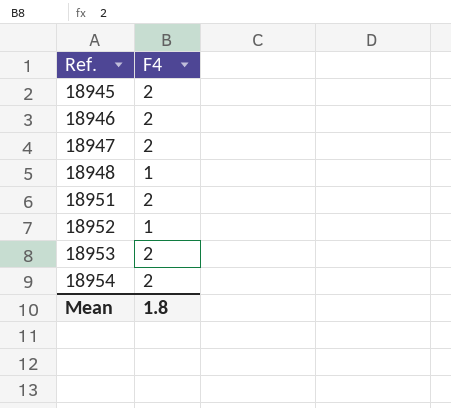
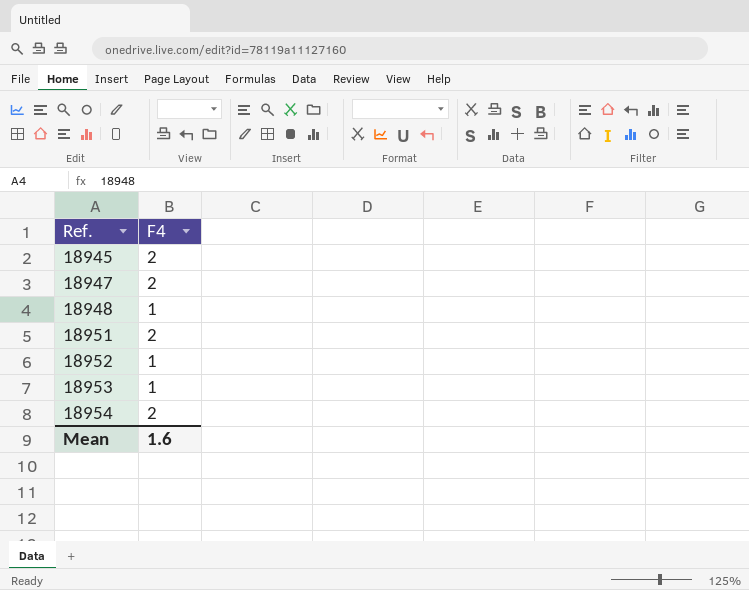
row 18946: 2 -> none
18953 | F4: 2 -> 1
Mean | F4: 1.8 -> 1.6

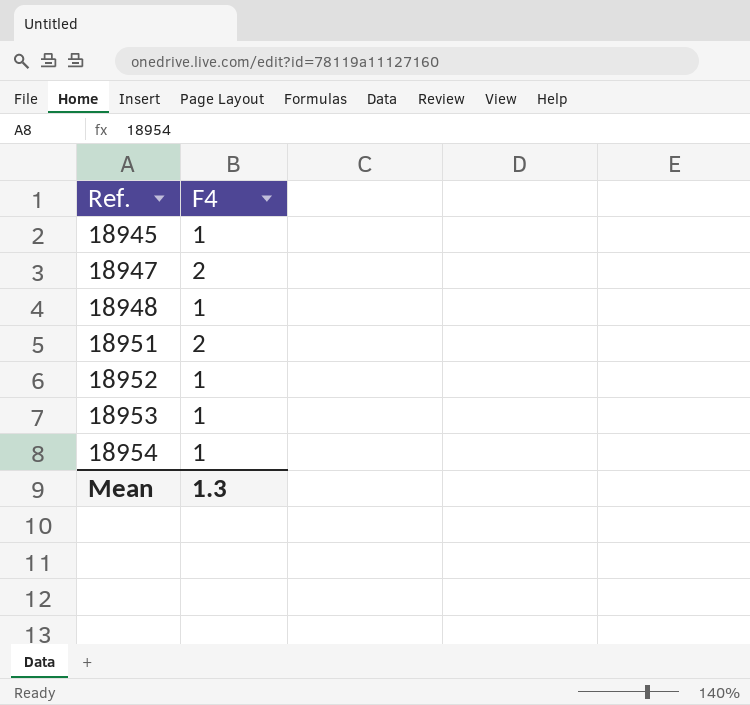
18945 | F4: 2 -> 1
18954 | F4: 2 -> 1
Mean | F4: 1.6 -> 1.3

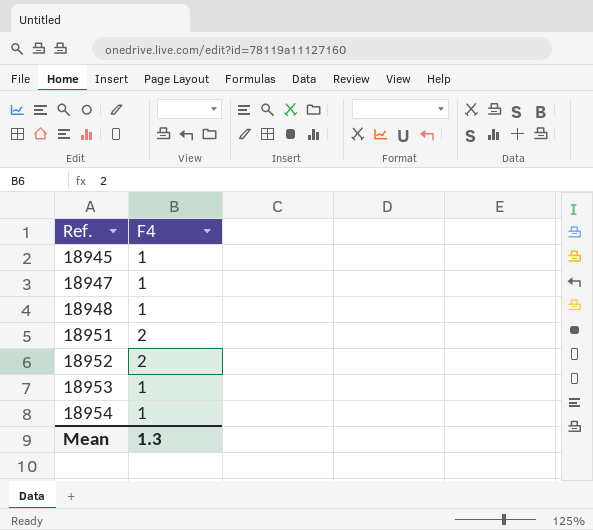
18947 | F4: 2 -> 1
18952 | F4: 1 -> 2

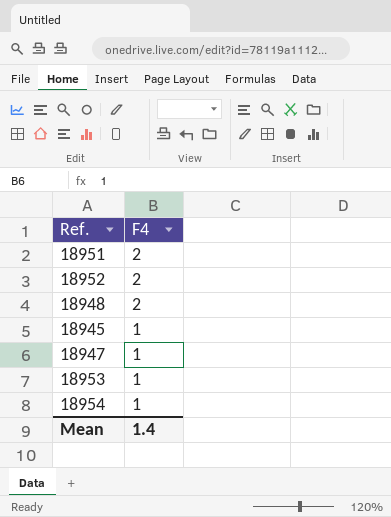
row order: Ref. ascending -> F4 descending
18948 | F4: 1 -> 2
Mean | F4: 1.3 -> 1.4

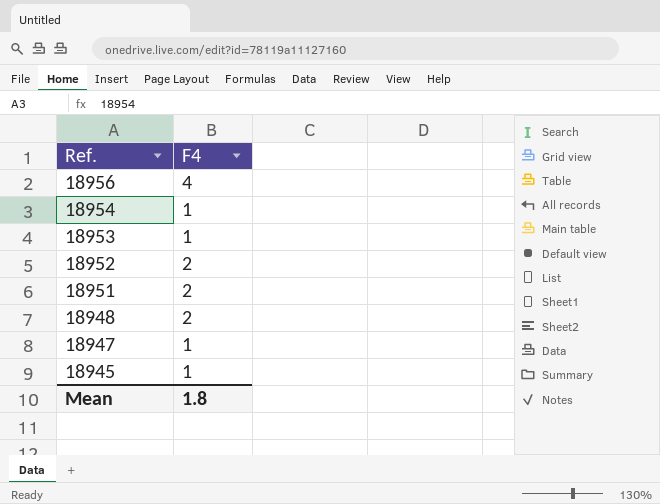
row order: F4 descending -> Ref. descending
row 18956: none -> 4
Mean | F4: 1.4 -> 1.8

